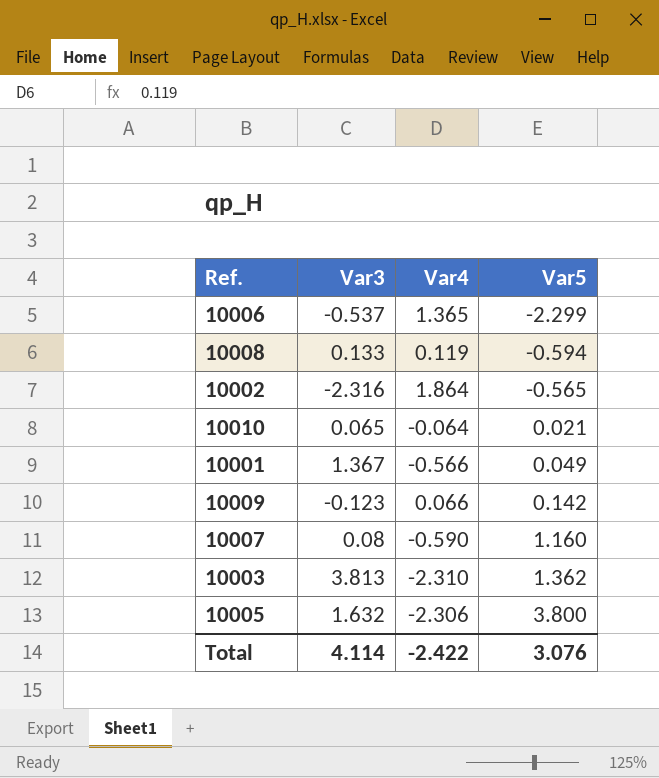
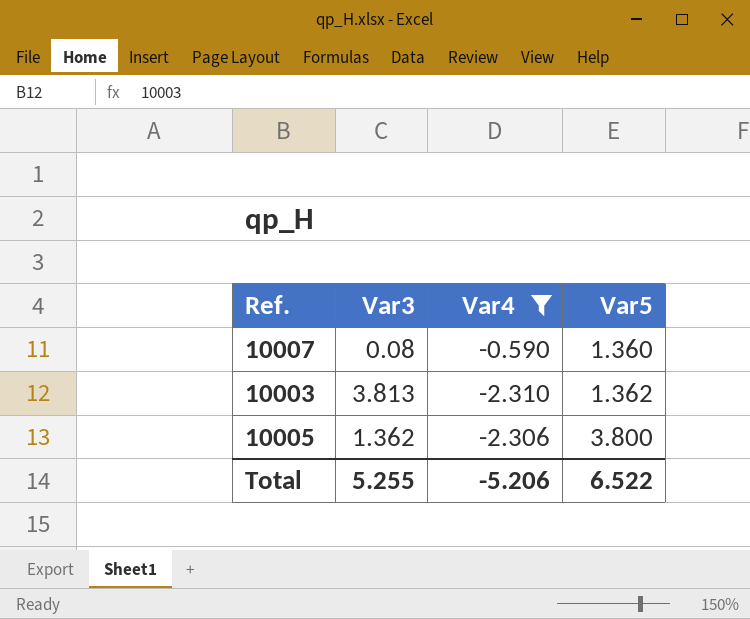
filter: none -> Var4 <= -0.590
10007 | Var5: 1.160 -> 1.360
10005 | Var3: 1.632 -> 1.362
Total | Var3: 4.114 -> 5.255
Total | Var4: -2.422 -> -5.206
Total | Var5: 3.076 -> 6.522

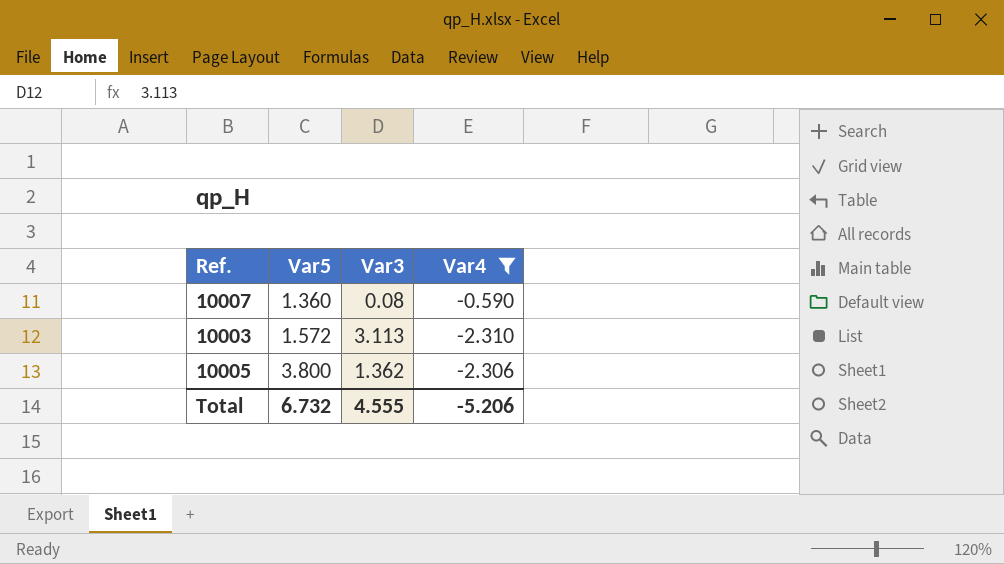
column Var5 | position: 4 -> 2
10003 | Var5: 1.362 -> 1.572
10003 | Var3: 3.813 -> 3.113
Total | Var5: 6.522 -> 6.732
Total | Var3: 5.255 -> 4.555

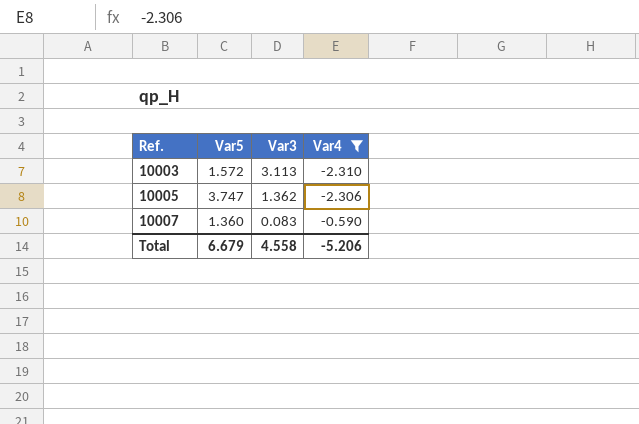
row order: Var5 ascending -> Ref. ascending
10005 | Var5: 3.800 -> 3.747
10007 | Var3: 0.08 -> 0.083
Total | Var5: 6.732 -> 6.679
Total | Var3: 4.555 -> 4.558

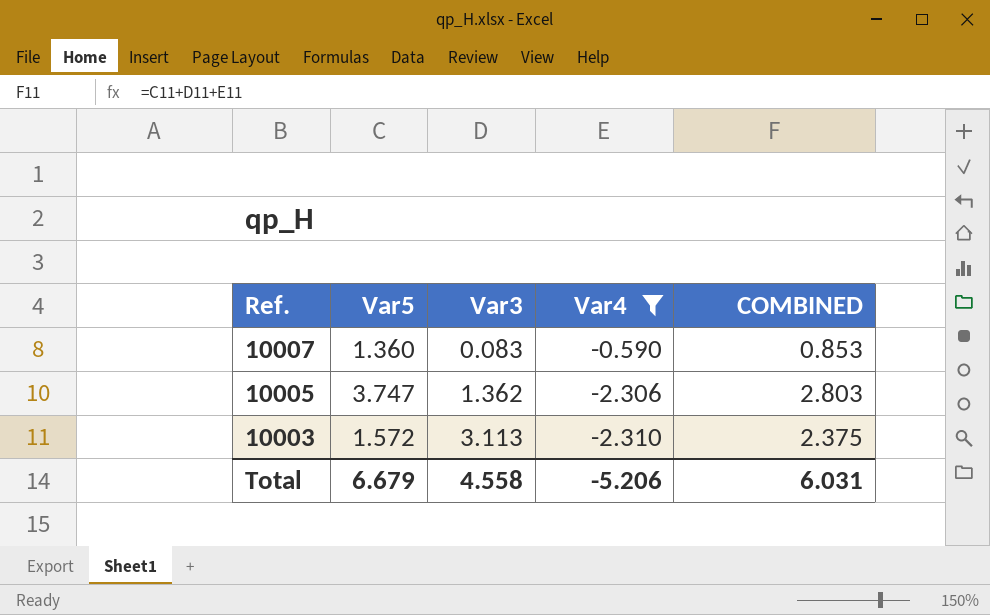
row order: Ref. ascending -> Ref. descending
column COMBINED | formula: none -> [Var5] + [Var3] + [Var4]

